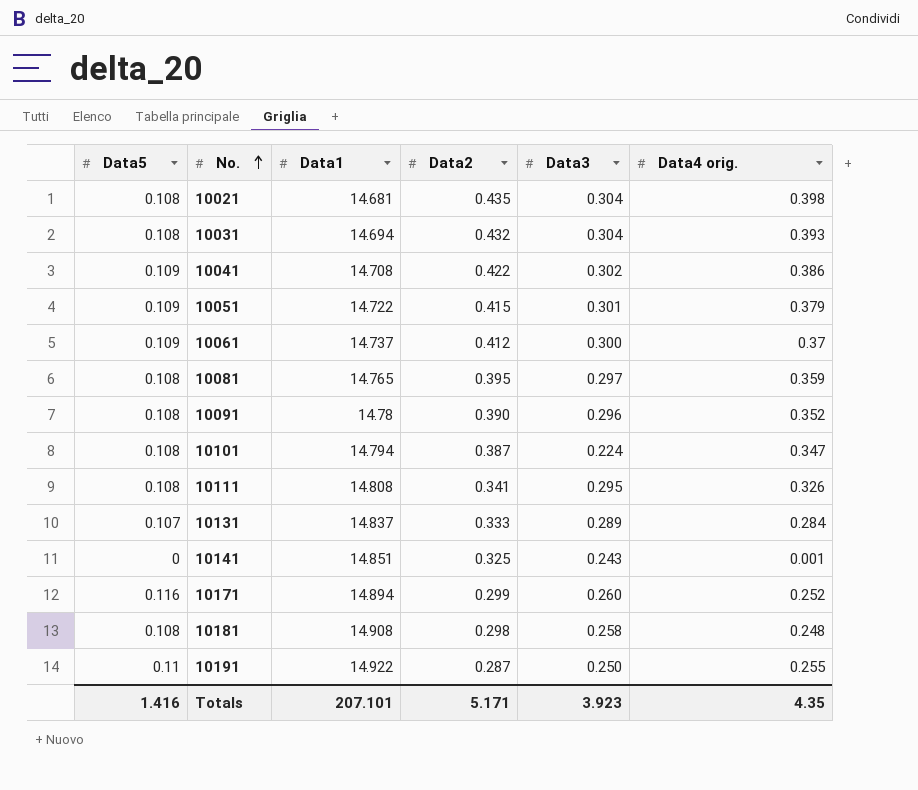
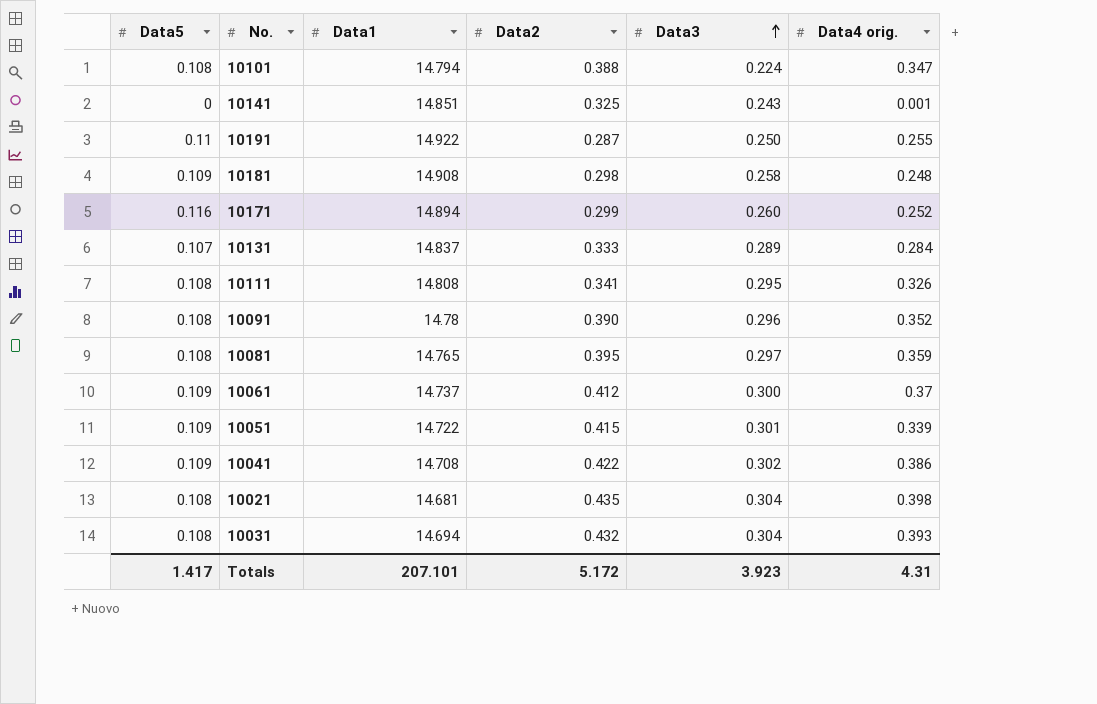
row order: No. ascending -> Data3 ascending
10101 | Data2: 0.387 -> 0.388
10181 | Data5: 0.108 -> 0.109
10051 | Data4 orig.: 0.379 -> 0.339
Totals | Data5: 1.416 -> 1.417
Totals | Data2: 5.171 -> 5.172
Totals | Data4 orig.: 4.35 -> 4.31

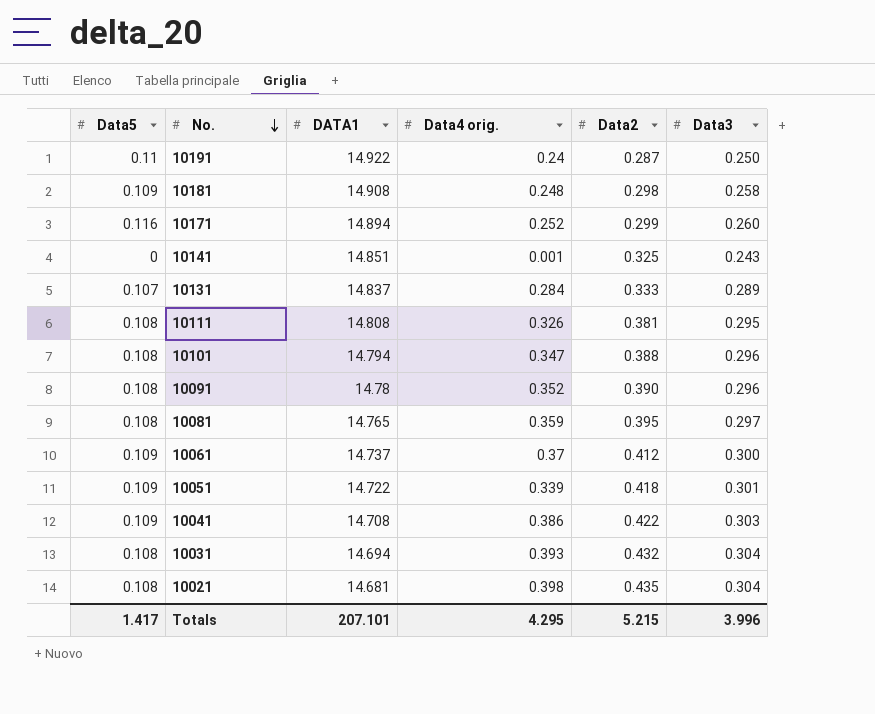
row order: Data3 ascending -> No. descending
column name: Data1 -> DATA1
column Data4 orig. | position: 6 -> 4
10191 | Data4 orig.: 0.255 -> 0.24
10111 | Data2: 0.341 -> 0.381
10101 | Data3: 0.224 -> 0.296
10051 | Data2: 0.415 -> 0.418
10041 | Data3: 0.302 -> 0.303
Totals | Data4 orig.: 4.31 -> 4.295
Totals | Data2: 5.172 -> 5.215
Totals | Data3: 3.923 -> 3.996

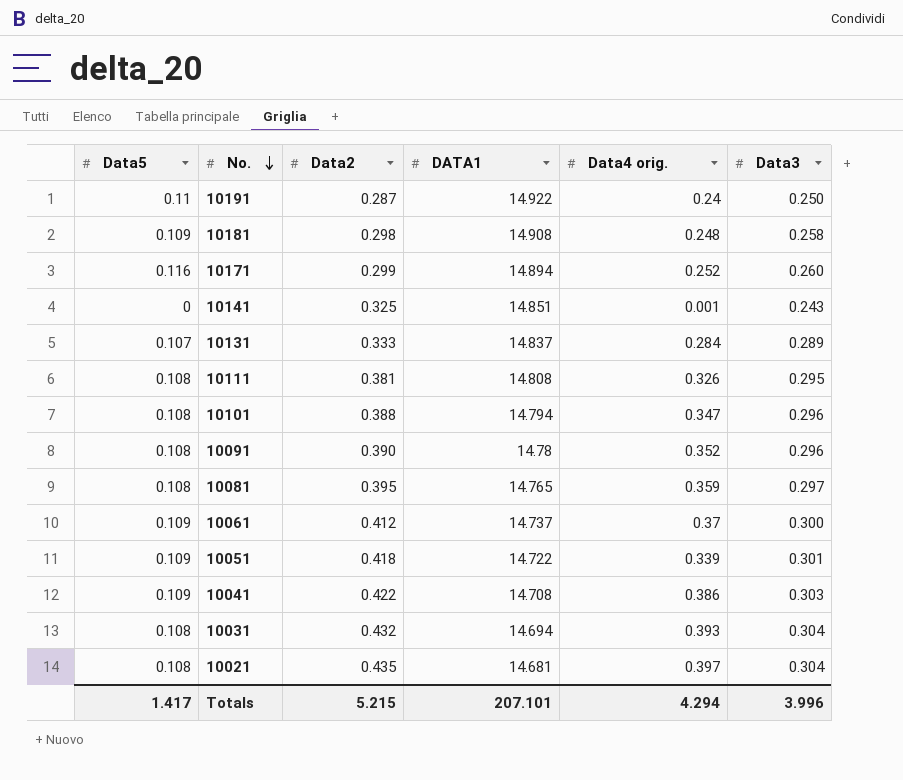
column Data2 | position: 5 -> 3
10021 | Data4 orig.: 0.398 -> 0.397
Totals | Data4 orig.: 4.295 -> 4.294

